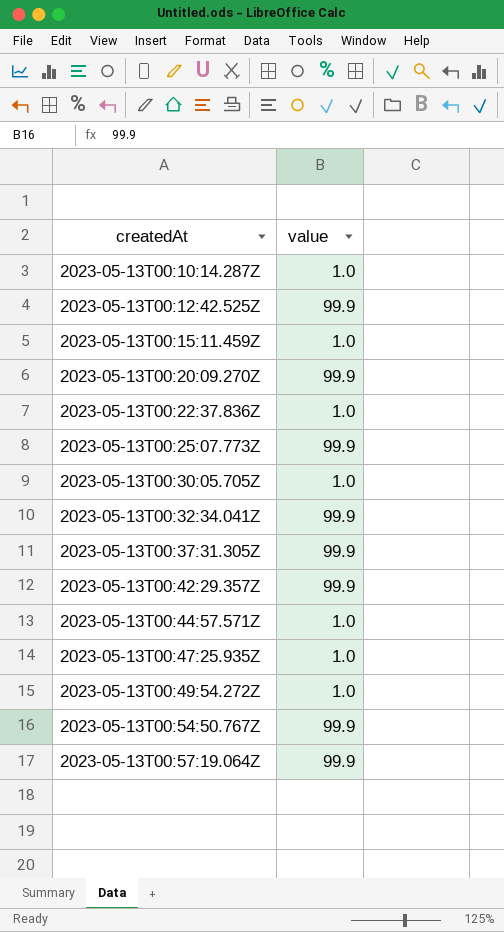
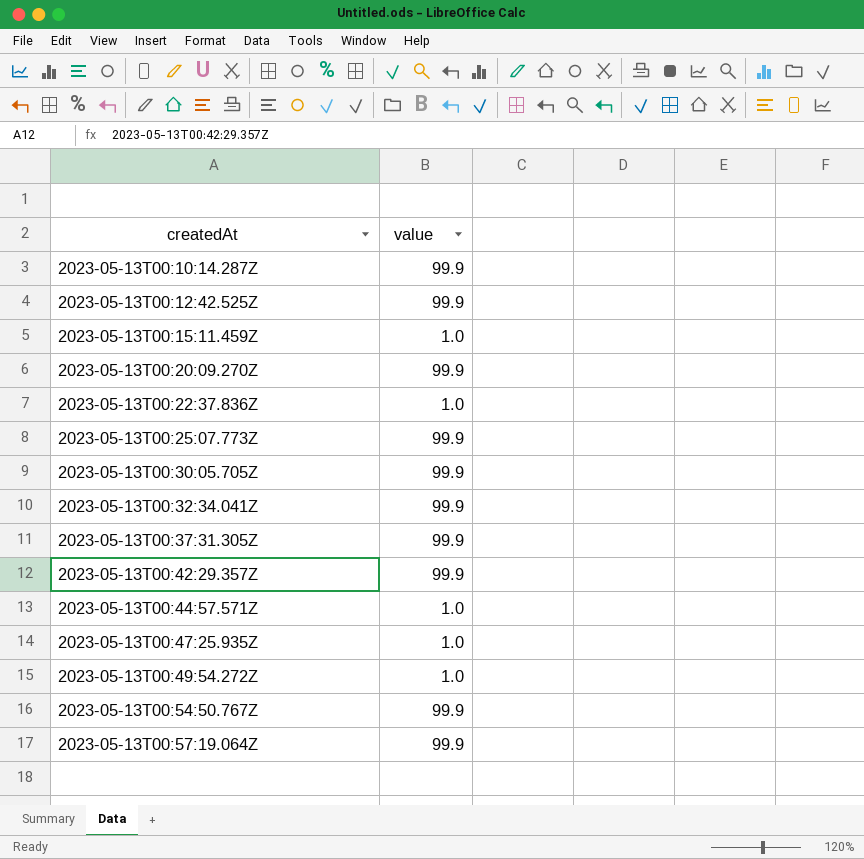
2023-05-13T00:10:14.287Z | value: 1.0 -> 99.9
2023-05-13T00:30:05.705Z | value: 1.0 -> 99.9

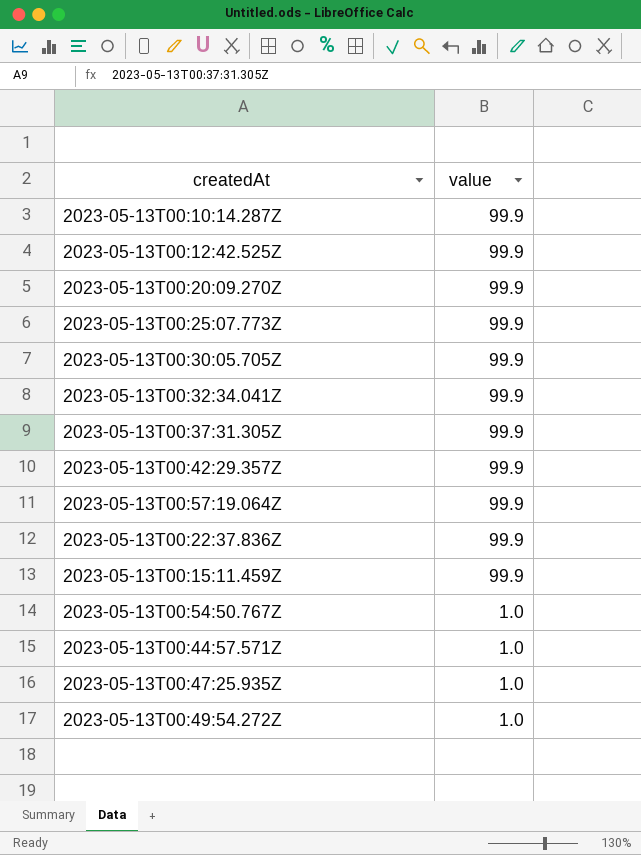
row order: createdAt ascending -> value descending
2023-05-13T00:22:37.836Z | value: 1.0 -> 99.9
2023-05-13T00:15:11.459Z | value: 1.0 -> 99.9
2023-05-13T00:54:50.767Z | value: 99.9 -> 1.0

